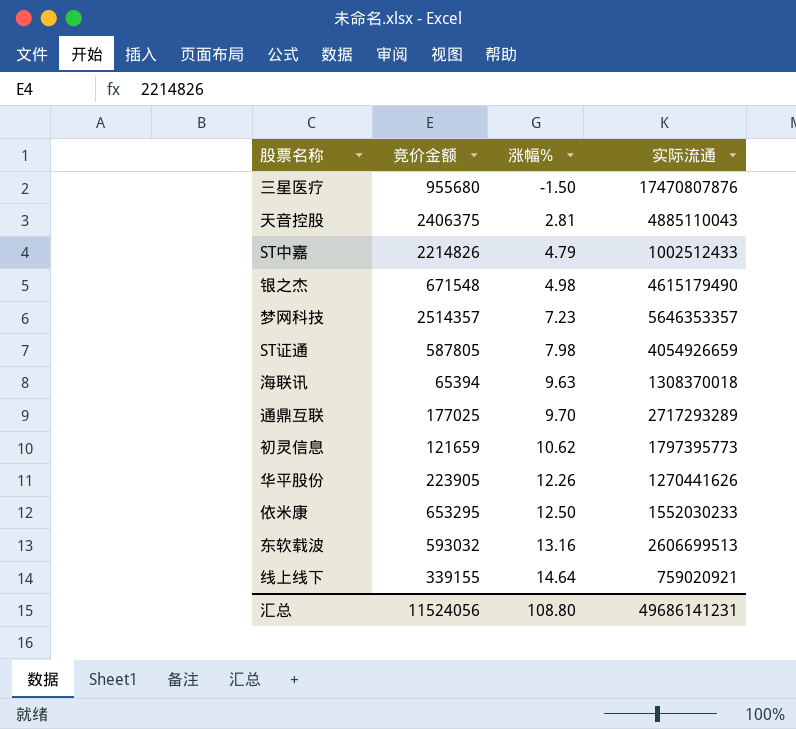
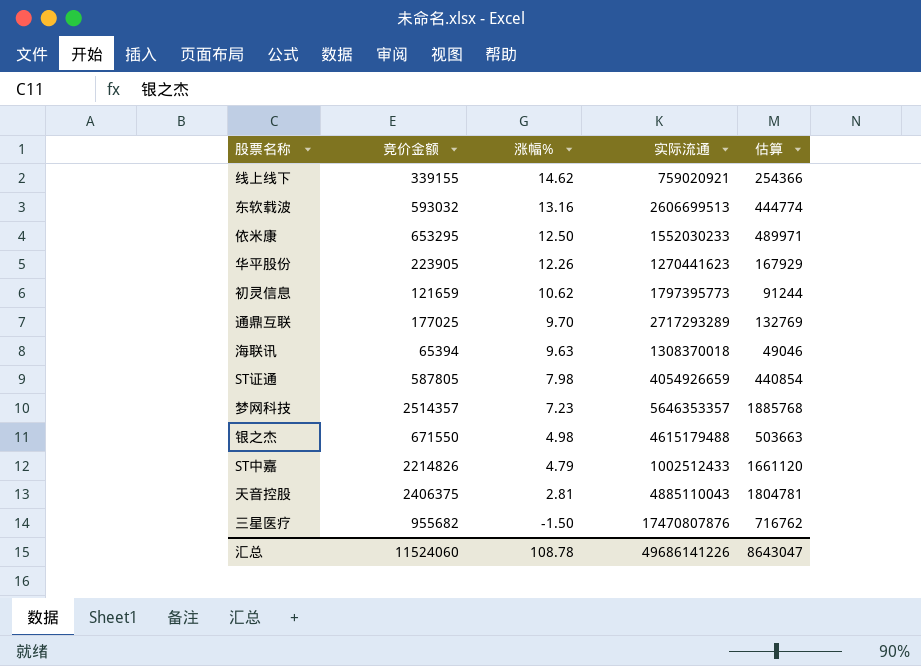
row order: 涨幅% ascending -> 涨幅% descending
column 估算 | formula: none -> [竞价金额] * 0.75
线上线下 | 涨幅%: 14.64 -> 14.62
华平股份 | 实际流通: 1270441626 -> 1270441623
银之杰 | 竞价金额: 671548 -> 671550
银之杰 | 实际流通: 4615179490 -> 4615179488
三星医疗 | 竞价金额: 955680 -> 955682
汇总 | 竞价金额: 11524056 -> 11524060
汇总 | 涨幅%: 108.80 -> 108.78
汇总 | 实际流通: 49686141231 -> 49686141226

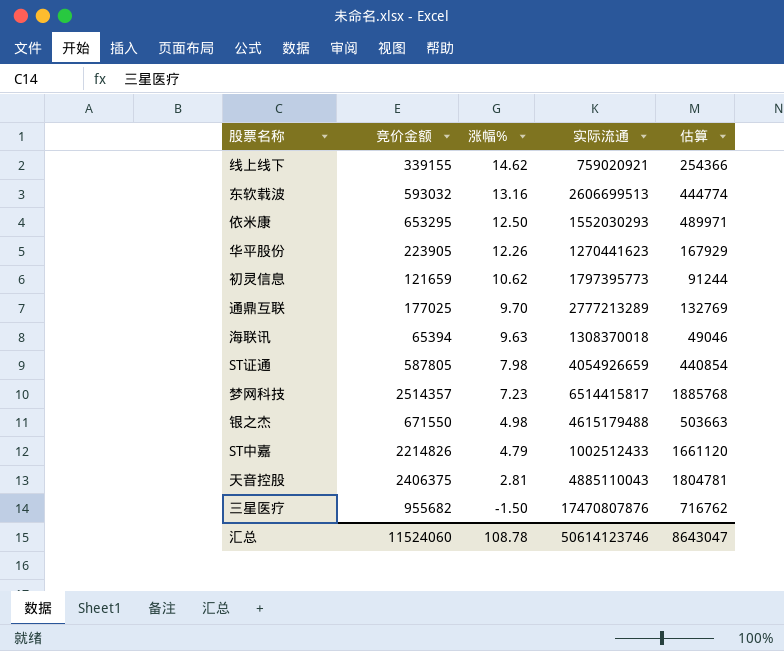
依米康 | 实际流通: 1552030233 -> 1552030293
通鼎互联 | 实际流通: 2717293289 -> 2777213289
梦网科技 | 实际流通: 5646353357 -> 6514415817
汇总 | 实际流通: 49686141226 -> 50614123746

